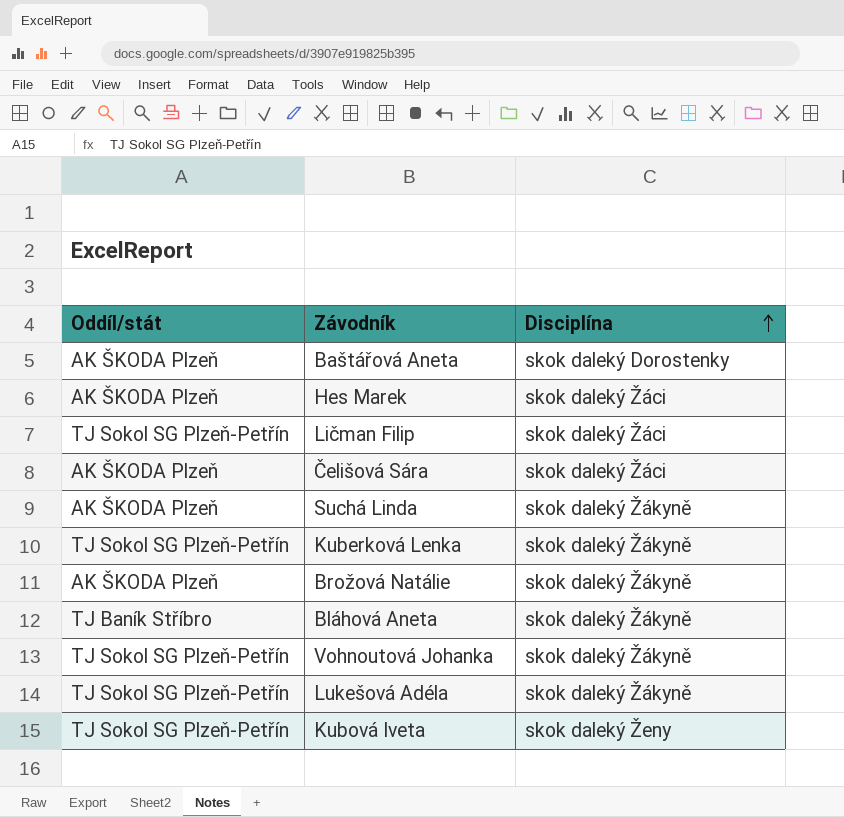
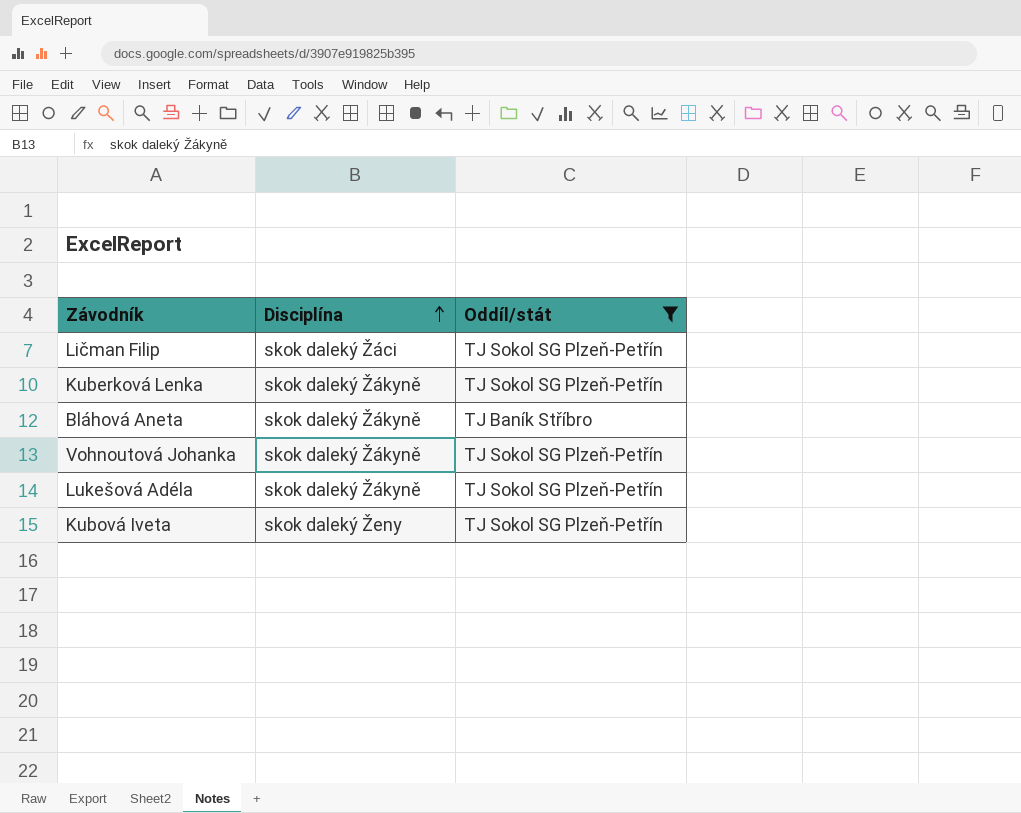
filter: none -> Oddíl/stát != AK ŠKODA Plzeň
column Oddíl/stát | position: 1 -> 3

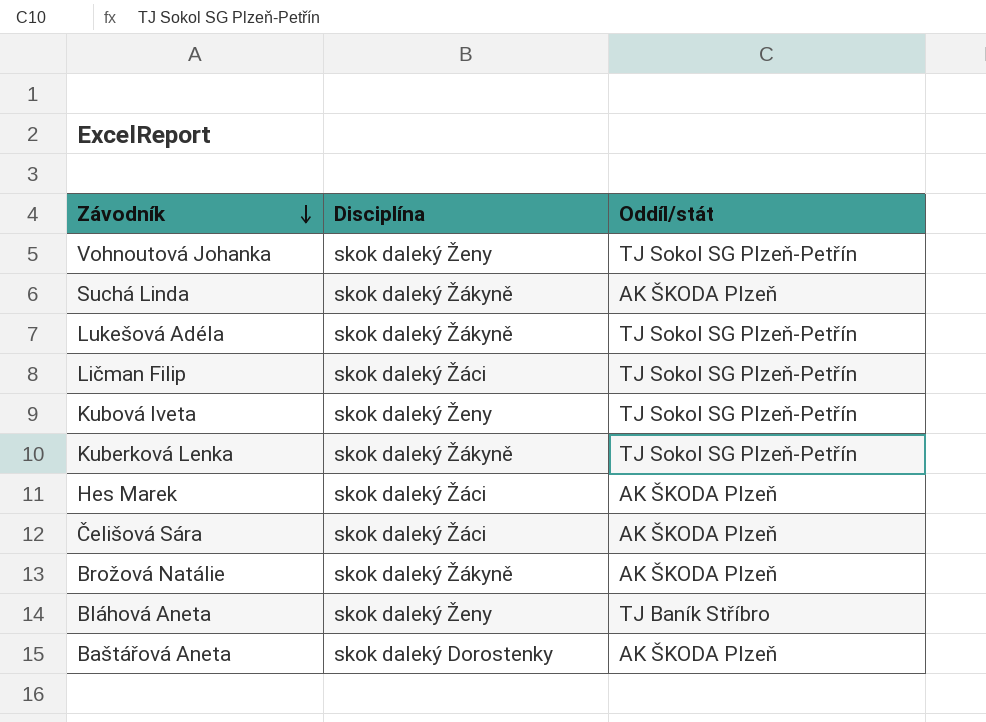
filter: Oddíl/stát != AK ŠKODA Plzeň -> none
row order: Disciplína ascending -> Závodník descending
Vohnoutová Johanka | Disciplína: skok daleký Žákyně -> skok daleký Ženy
Bláhová Aneta | Disciplína: skok daleký Žákyně -> skok daleký Ženy

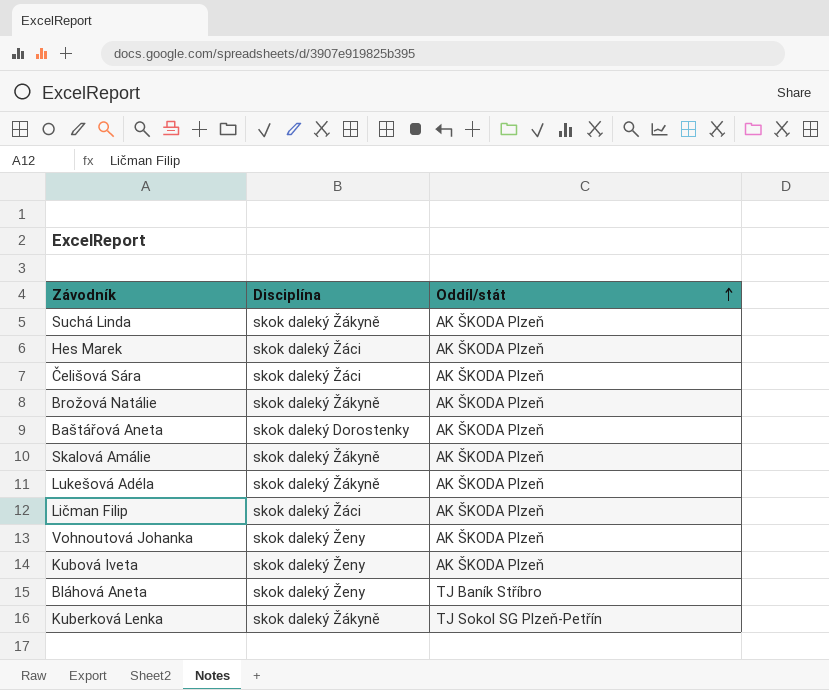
row order: Závodník descending -> Oddíl/stát ascending
row Skalová Amálie: none -> skok daleký Žákyně | AK ŠKODA Plzeň
Lukešová Adéla | Oddíl/stát: TJ Sokol SG Plzeň-Petřín -> AK ŠKODA Plzeň
Ličman Filip | Oddíl/stát: TJ Sokol SG Plzeň-Petřín -> AK ŠKODA Plzeň
Vohnoutová Johanka | Oddíl/stát: TJ Sokol SG Plzeň-Petřín -> AK ŠKODA Plzeň
Kubová Iveta | Oddíl/stát: TJ Sokol SG Plzeň-Petřín -> AK ŠKODA Plzeň

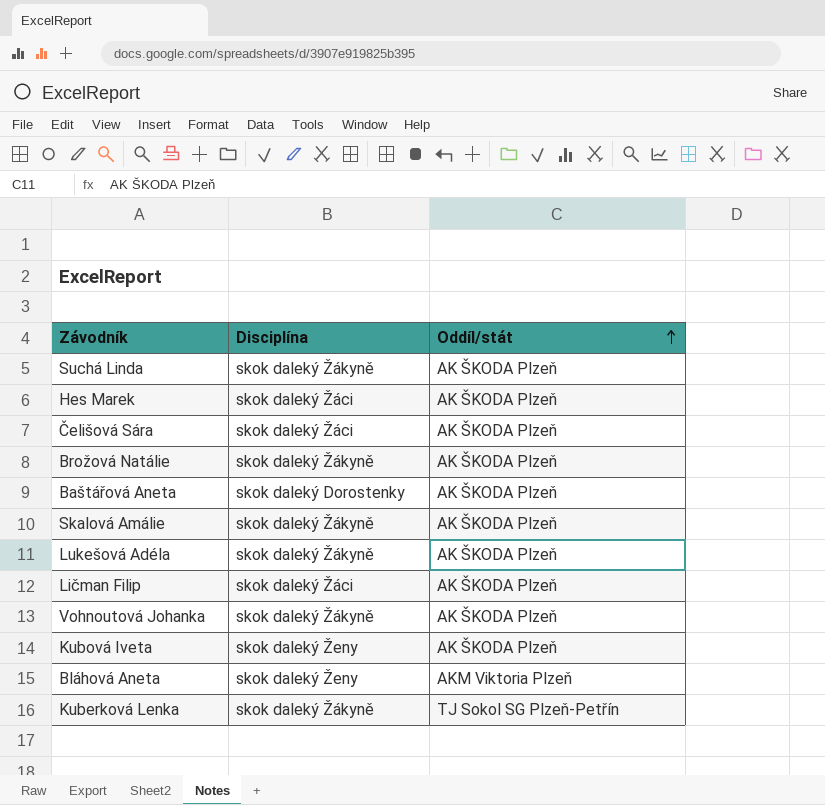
Vohnoutová Johanka | Disciplína: skok daleký Ženy -> skok daleký Žákyně
Bláhová Aneta | Oddíl/stát: TJ Baník Stříbro -> AKM Viktoria Plzeň

